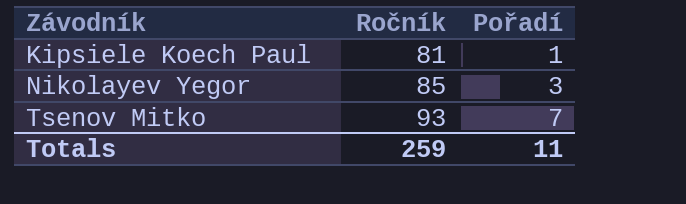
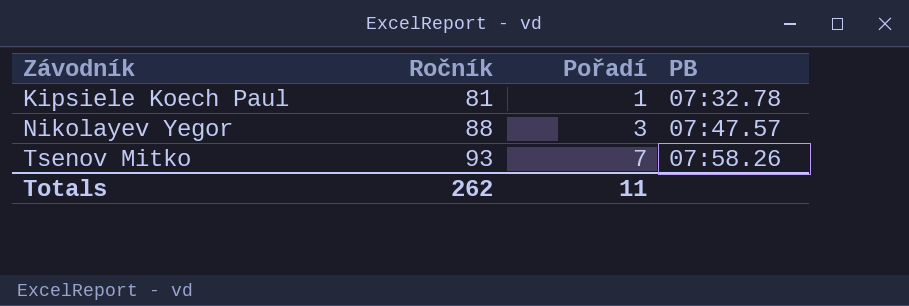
column PB | position: none -> 4
Nikolayev Yegor | Ročník: 85 -> 88
Totals | Ročník: 259 -> 262

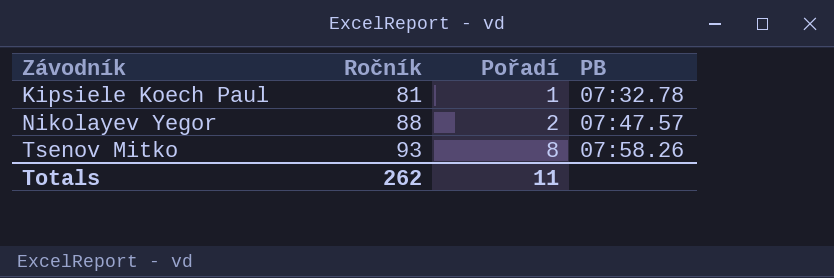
Nikolayev Yegor | Pořadí: 3 -> 2
Tsenov Mitko | Pořadí: 7 -> 8

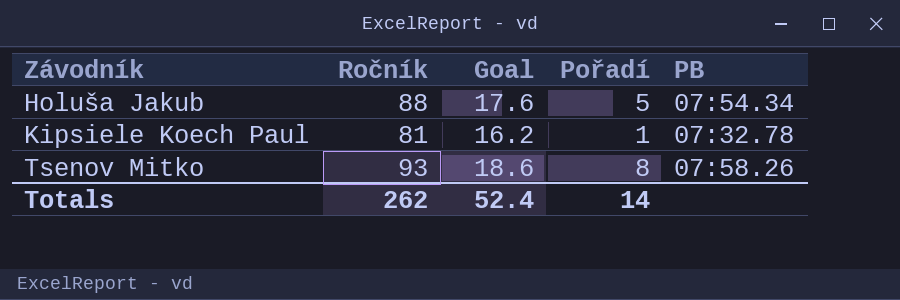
column Goal | formula: none -> [Ročník] * 0.2
row Nikolayev Yegor: 88 | 2 | 07:47.57 -> none
row Holuša Jakub: none -> 88 | 17.6 | 5 | 07:54.34
Totals | Pořadí: 11 -> 14

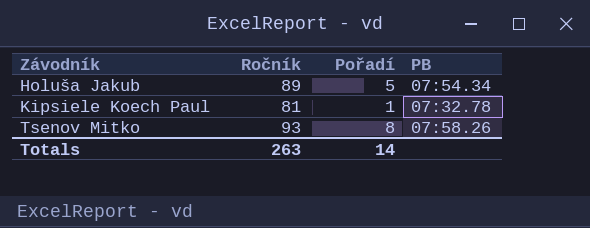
column Goal | formula: [Ročník] * 0.2 -> none
Holuša Jakub | Ročník: 88 -> 89
Totals | Ročník: 262 -> 263

